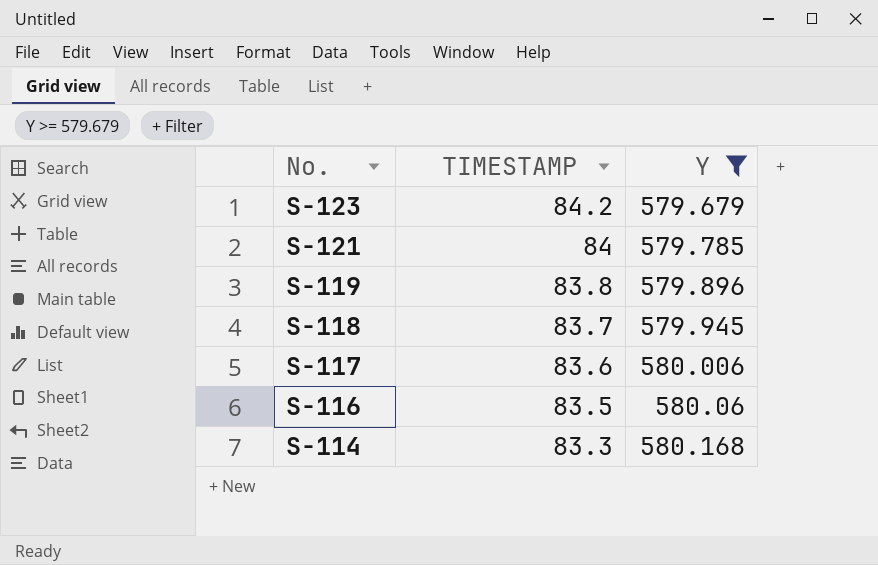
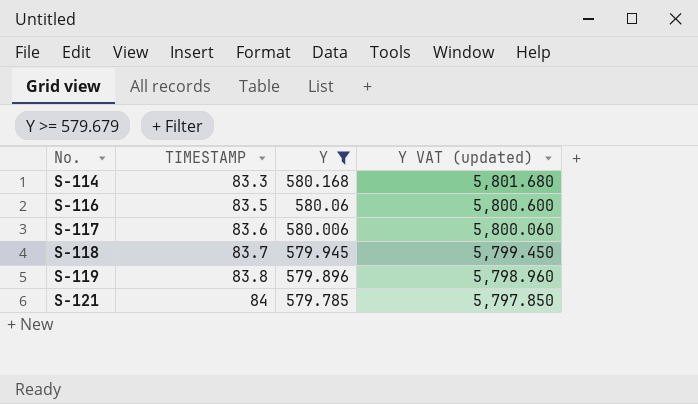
row order: No. descending -> No. ascending
column Y VAT (updated) | formula: none -> [Y] * 10
row S-123: 84.2 | 579.679 -> none

